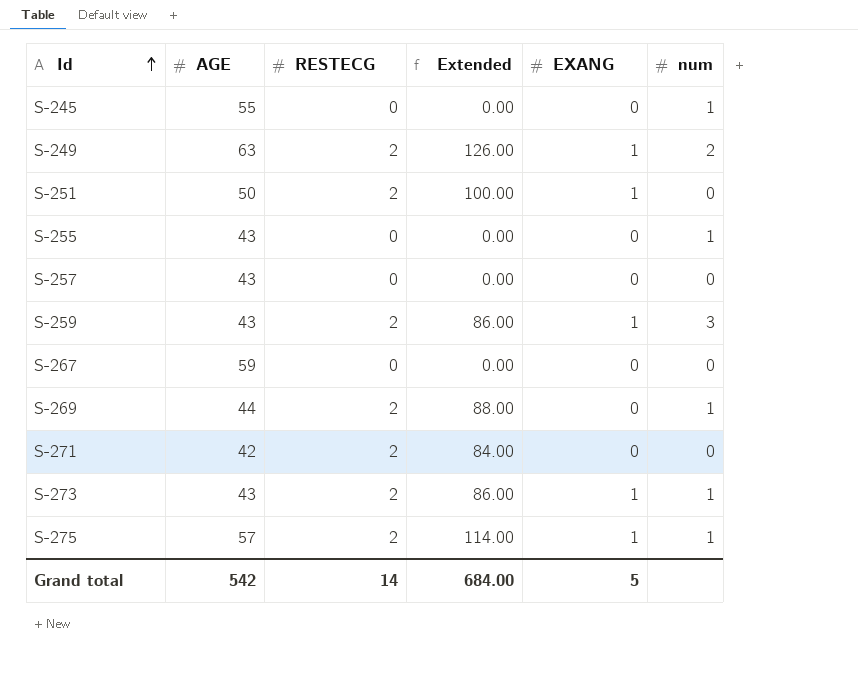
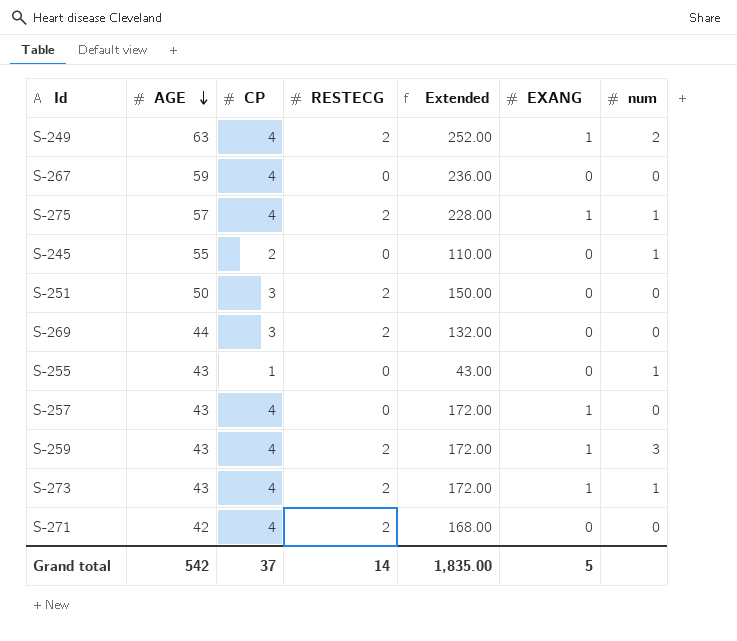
row order: Id ascending -> AGE descending
column CP | position: none -> 3
column Extended | formula: [AGE] * [RESTECG] -> [AGE] * [CP]
S-251 | EXANG: 1 -> 0
S-269 | num: 1 -> 0
S-257 | EXANG: 0 -> 1
Grand total | Extended: 684.00 -> 1,835.00

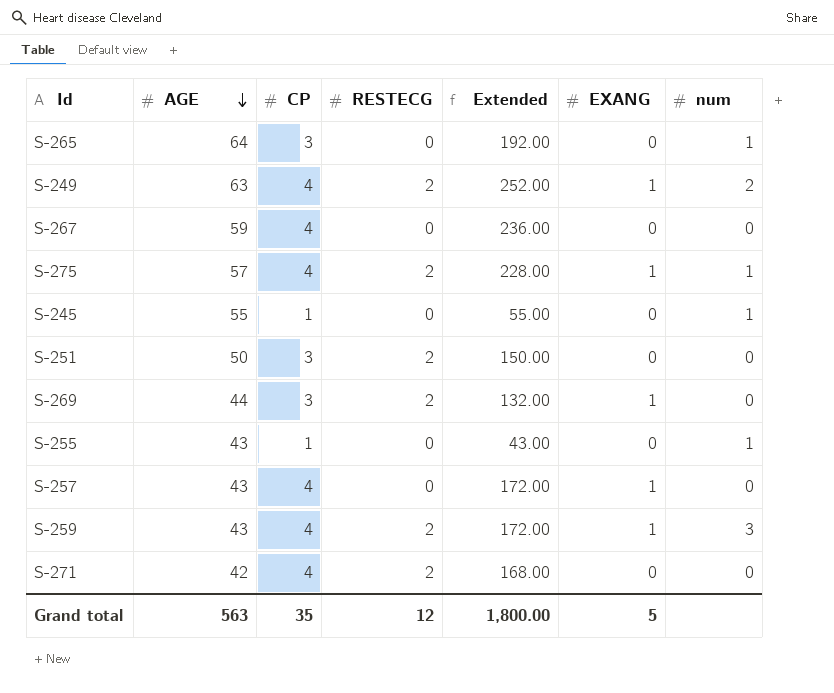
row S-273: 43 | 4 | 2 | 172.00 | 1 | 1 -> none
row S-265: none -> 64 | 3 | 0 | 192.00 | 0 | 1
S-245 | CP: 2 -> 1
S-245 | Extended: 110.00 -> 55.00
S-269 | EXANG: 0 -> 1
Grand total | AGE: 542 -> 563
Grand total | CP: 37 -> 35
Grand total | RESTECG: 14 -> 12
Grand total | Extended: 1,835.00 -> 1,800.00

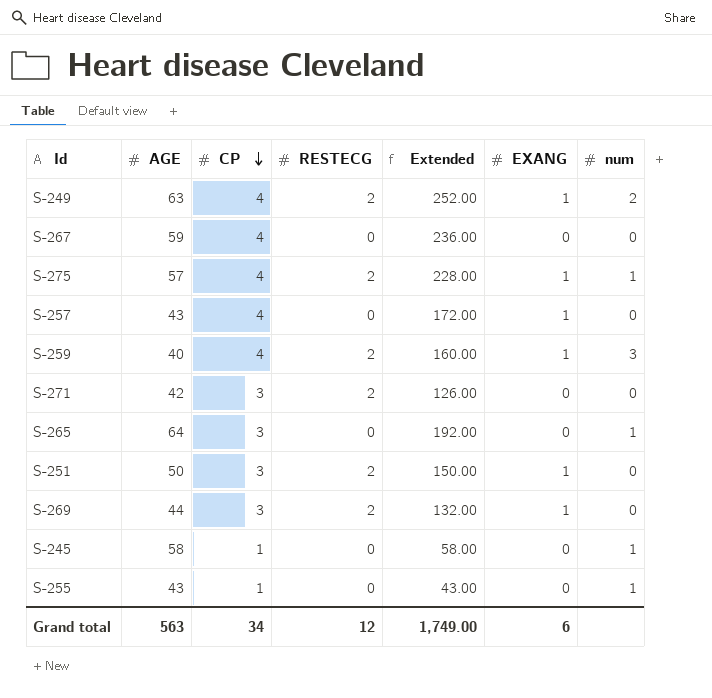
row order: AGE descending -> CP descending
S-259 | AGE: 43 -> 40
S-259 | Extended: 172.00 -> 160.00
S-271 | CP: 4 -> 3
S-271 | Extended: 168.00 -> 126.00
S-251 | EXANG: 0 -> 1
S-245 | AGE: 55 -> 58
S-245 | Extended: 55.00 -> 58.00
Grand total | CP: 35 -> 34
Grand total | Extended: 1,800.00 -> 1,749.00
Grand total | EXANG: 5 -> 6

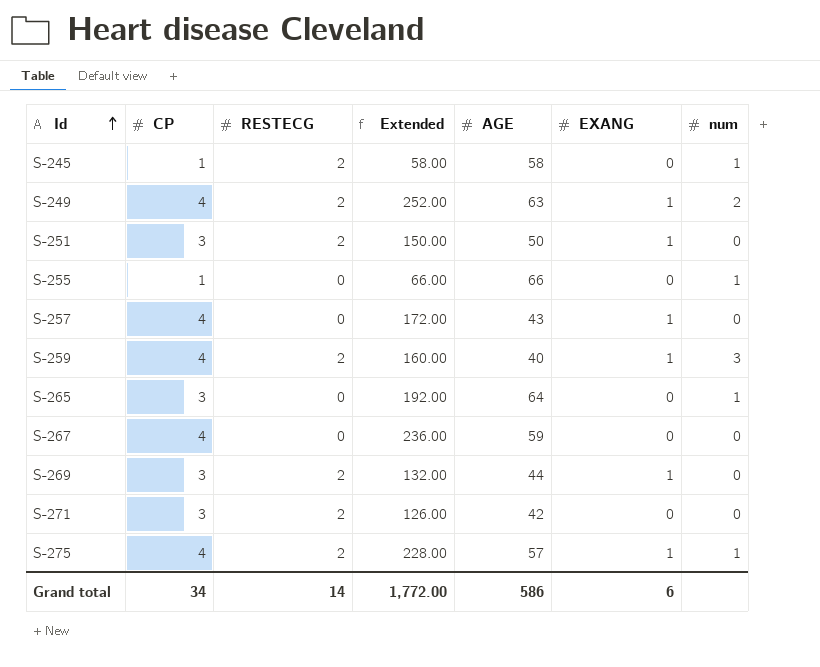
row order: CP descending -> Id ascending
column AGE | position: 2 -> 5
S-245 | RESTECG: 0 -> 2
S-255 | Extended: 43.00 -> 66.00
S-255 | AGE: 43 -> 66
Grand total | RESTECG: 12 -> 14
Grand total | Extended: 1,749.00 -> 1,772.00
Grand total | AGE: 563 -> 586

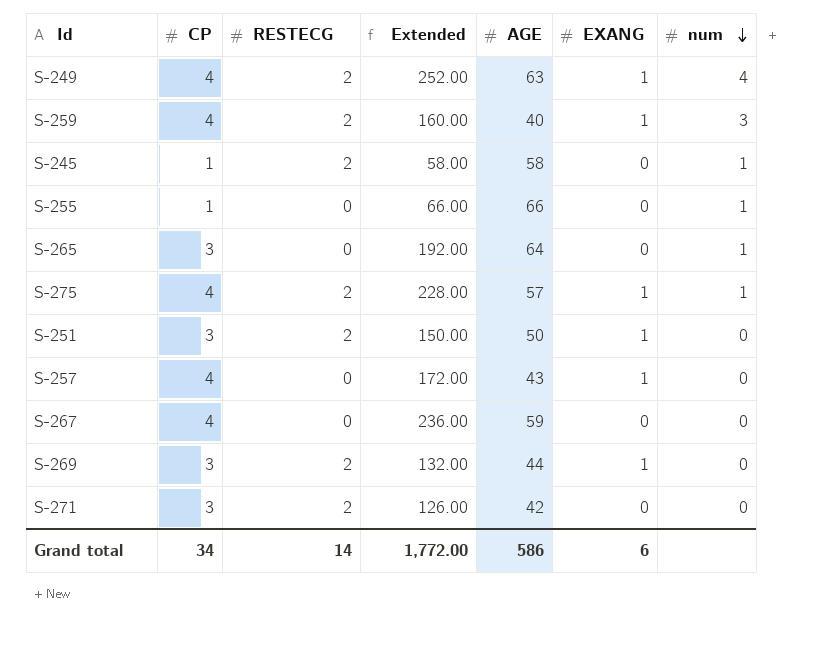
row order: Id ascending -> num descending
S-249 | num: 2 -> 4

